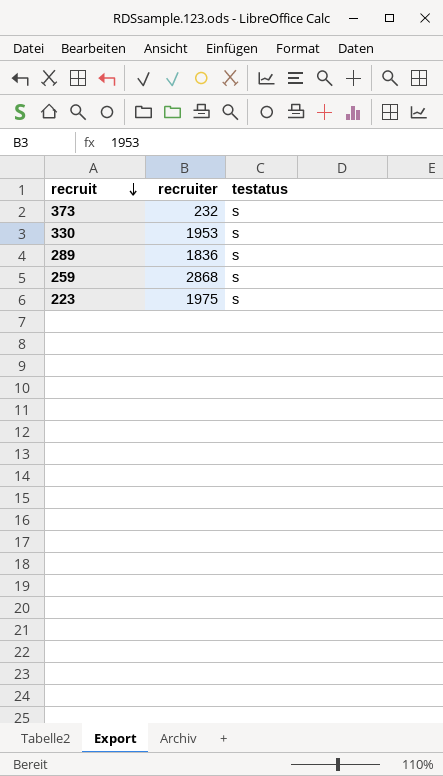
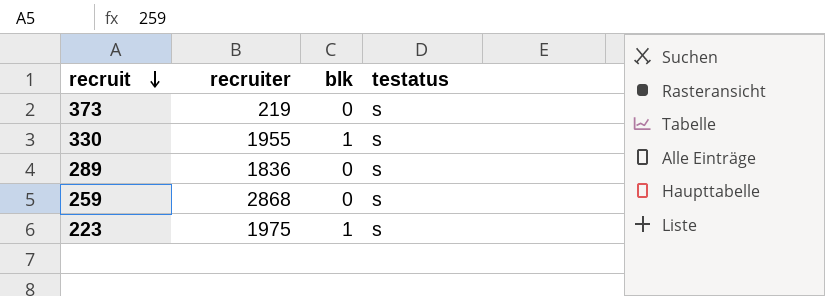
column blk | position: none -> 3
373 | recruiter: 232 -> 219
330 | recruiter: 1953 -> 1955

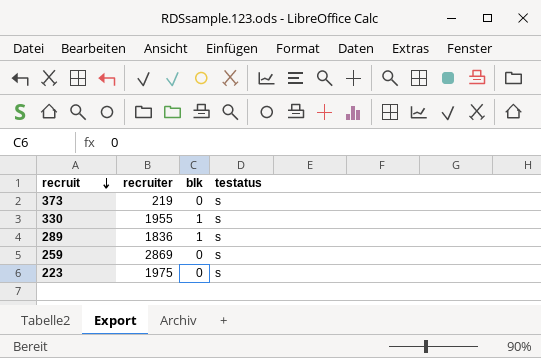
289 | blk: 0 -> 1
259 | recruiter: 2868 -> 2869
223 | blk: 1 -> 0

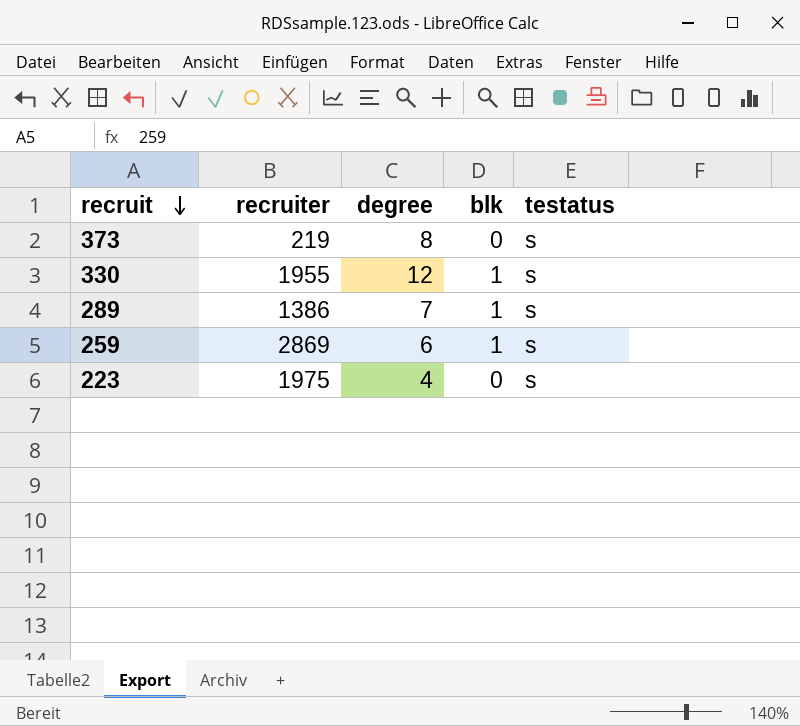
column degree | position: none -> 3
289 | recruiter: 1836 -> 1386
259 | blk: 0 -> 1

